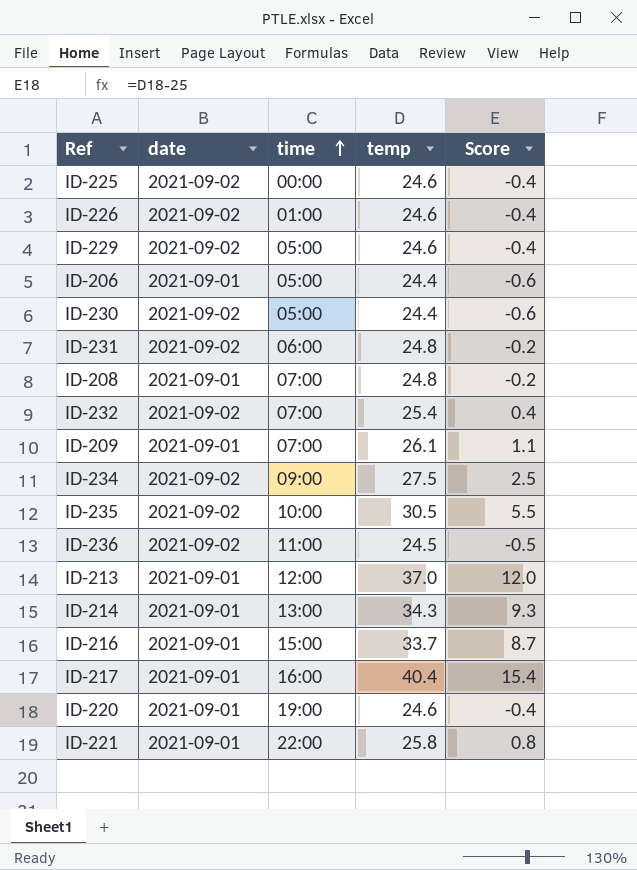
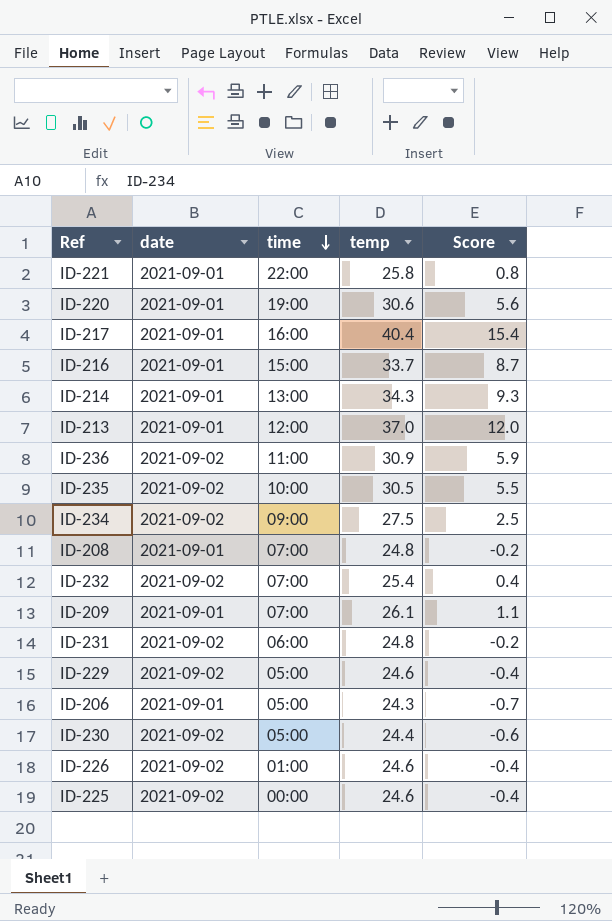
row order: time ascending -> time descending
ID-220 | temp: 24.6 -> 30.6
ID-220 | Score: -0.4 -> 5.6
ID-236 | temp: 24.5 -> 30.9
ID-236 | Score: -0.5 -> 5.9
ID-206 | temp: 24.4 -> 24.3
ID-206 | Score: -0.6 -> -0.7

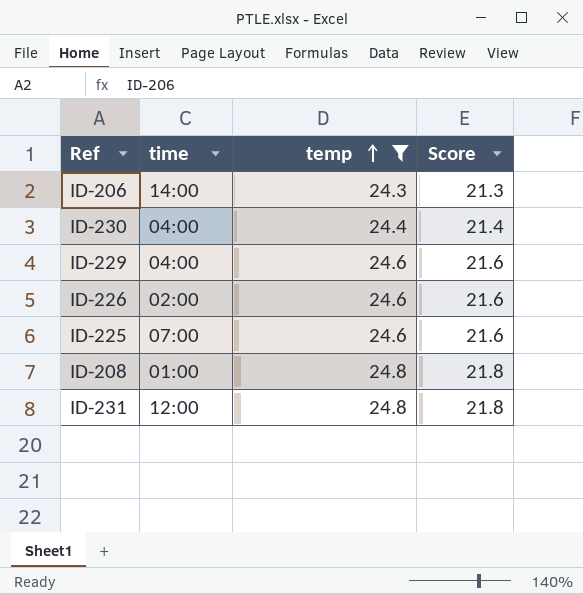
filter: none -> temp <= 24.8
row order: time descending -> temp ascending
column date | position: 2 -> none
column Score | formula: [temp] - 25 -> [temp] - 3
ID-206 | time: 05:00 -> 14:00
ID-230 | time: 05:00 -> 04:00
ID-229 | time: 05:00 -> 04:00
ID-226 | time: 01:00 -> 02:00
ID-225 | time: 00:00 -> 07:00
ID-208 | time: 07:00 -> 01:00
ID-231 | time: 06:00 -> 12:00

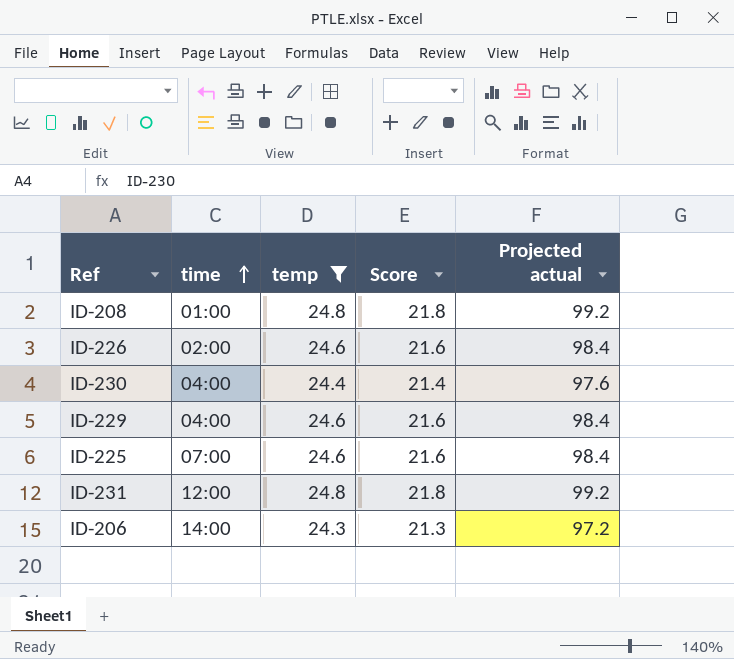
row order: temp ascending -> time ascending
column Projected actual | formula: none -> [temp] * 4

